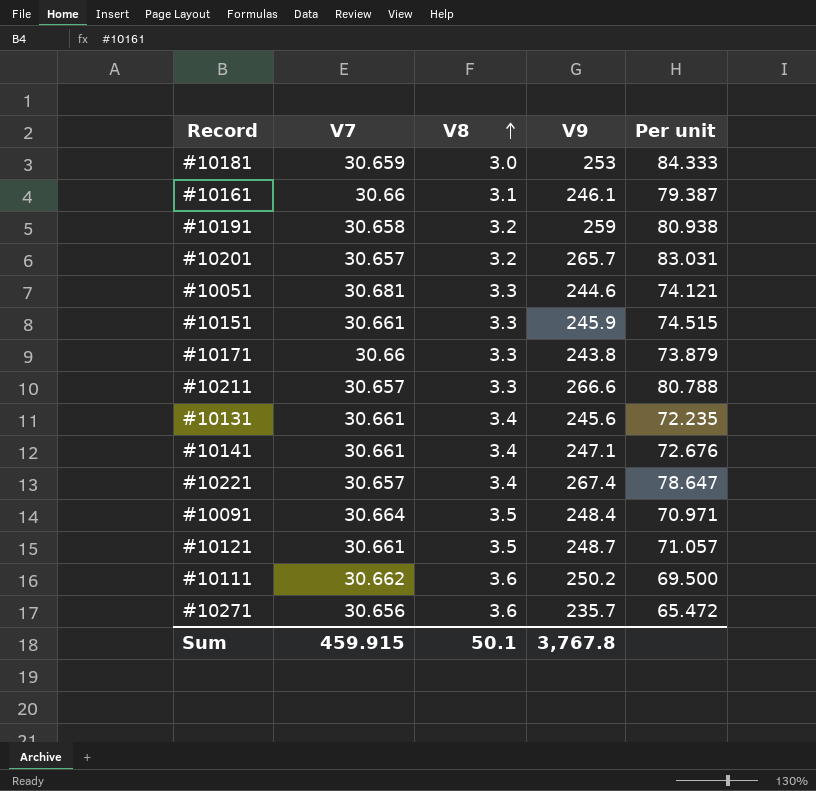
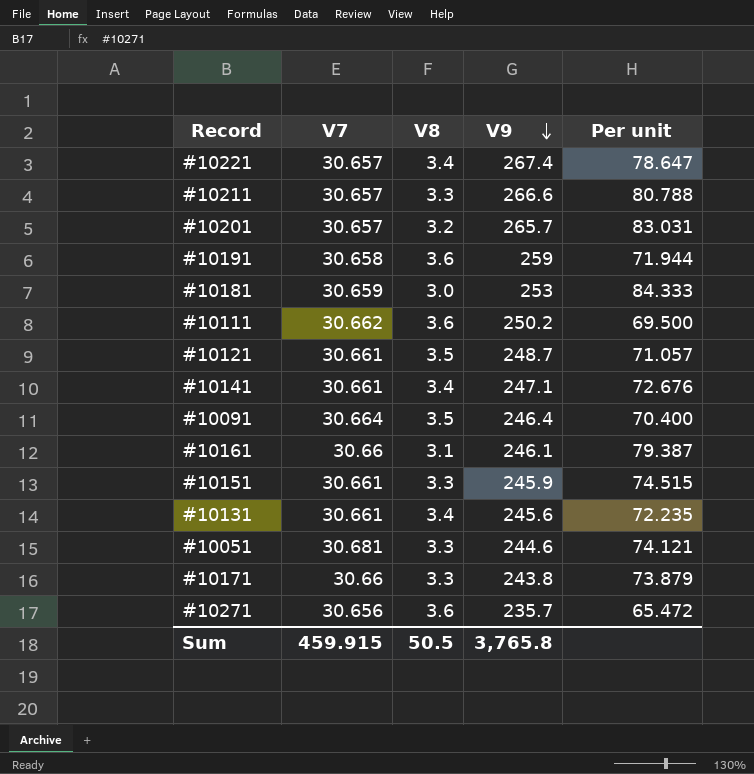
row order: V8 ascending -> V9 descending
#10191 | V8: 3.2 -> 3.6
#10191 | Per unit: 80.938 -> 71.944
#10091 | V9: 248.4 -> 246.4
#10091 | Per unit: 70.971 -> 70.400
Sum | V8: 50.1 -> 50.5
Sum | V9: 3,767.8 -> 3,765.8

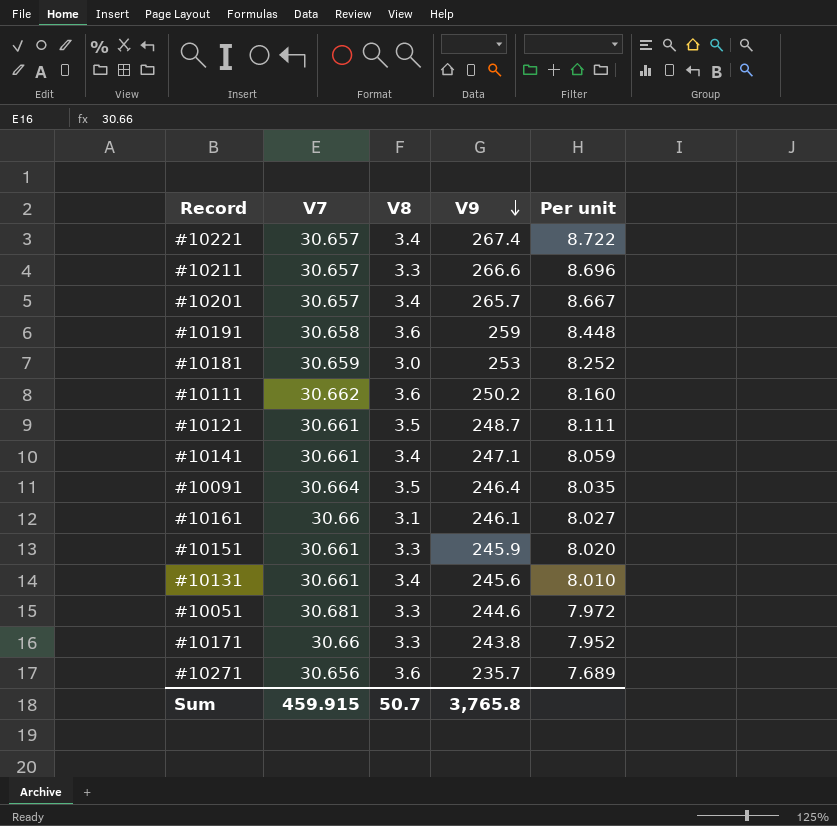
column Per unit | formula: [V9] / [V8] -> [V9] / [V7]
#10201 | V8: 3.2 -> 3.4
Sum | V8: 50.5 -> 50.7

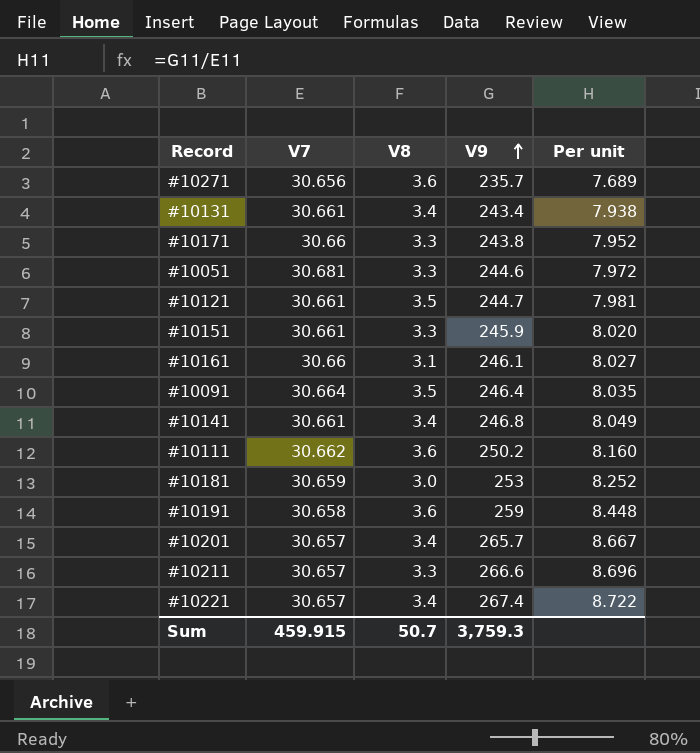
row order: V9 descending -> V9 ascending
#10131 | V9: 245.6 -> 243.4
#10131 | Per unit: 8.010 -> 7.938
#10121 | V9: 248.7 -> 244.7
#10121 | Per unit: 8.111 -> 7.981
#10141 | V9: 247.1 -> 246.8
#10141 | Per unit: 8.059 -> 8.049
Sum | V9: 3,765.8 -> 3,759.3

